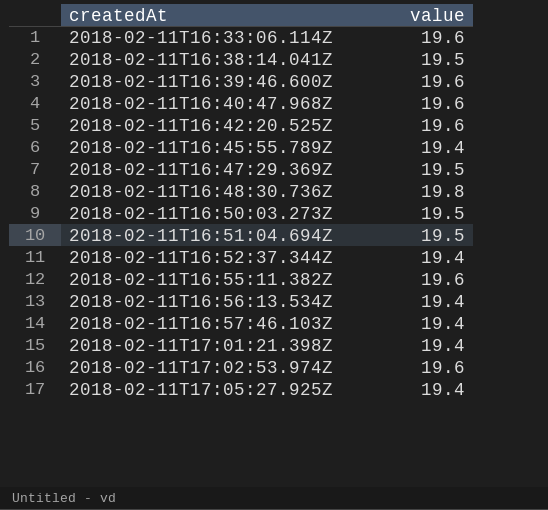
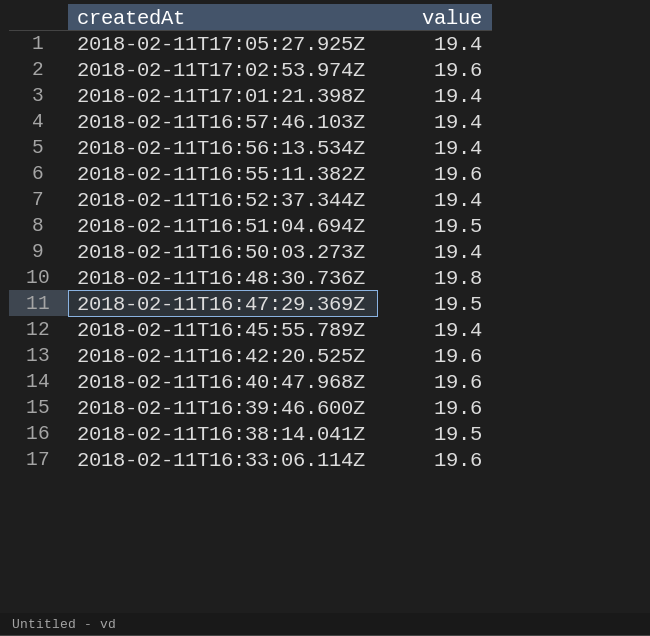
row order: createdAt ascending -> createdAt descending
2018-02-11T16:50:03.273Z | value: 19.5 -> 19.4

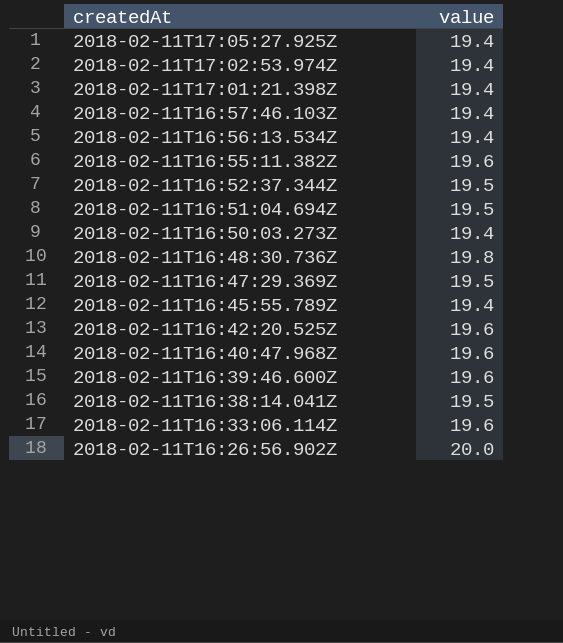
2018-02-11T17:02:53.974Z | value: 19.6 -> 19.4
2018-02-11T16:52:37.344Z | value: 19.4 -> 19.5
row 2018-02-11T16:26:56.902Z: none -> 20.0

